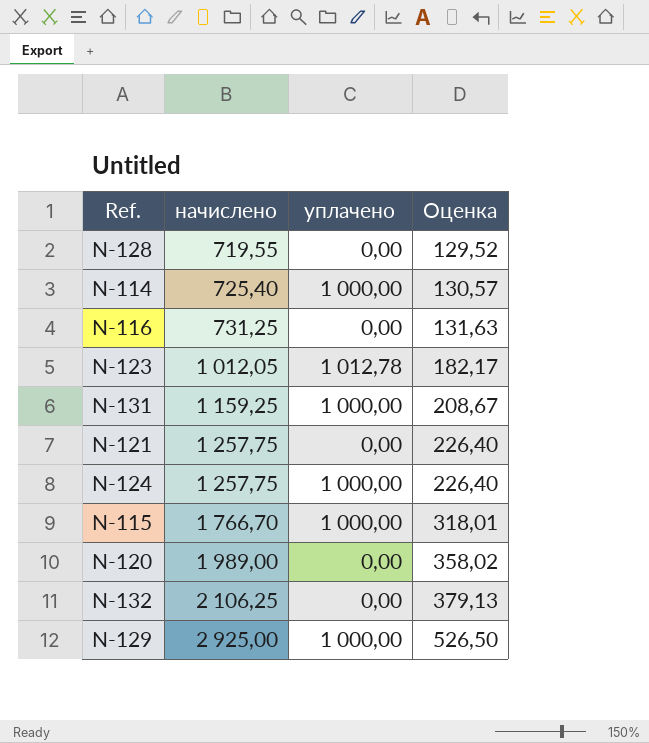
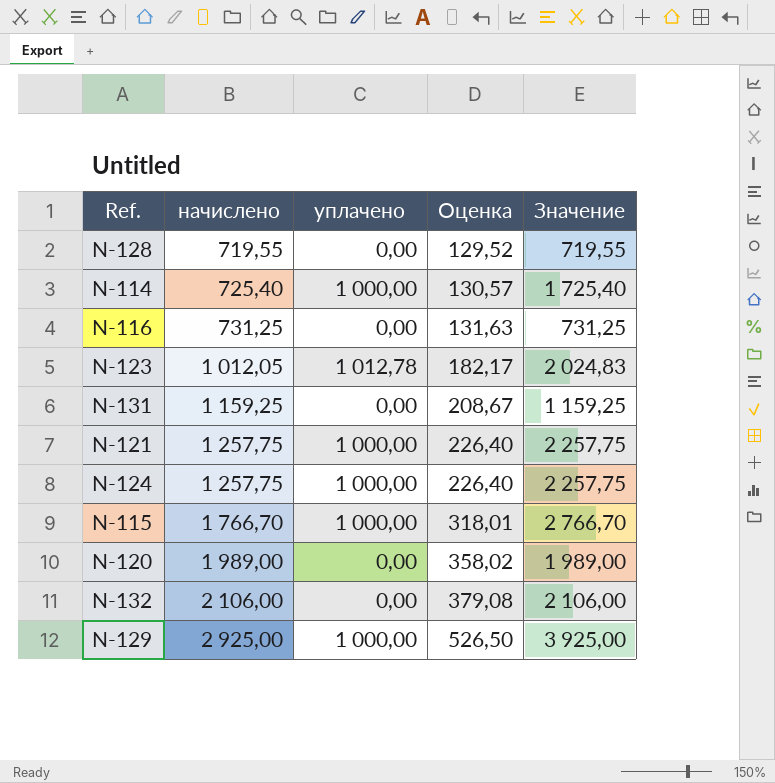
column Значение | formula: none -> [начислено] + [уплачено]
N-131 | уплачено: 1 000,00 -> 0,00
N-121 | уплачено: 0,00 -> 1 000,00
N-132 | начислено: 2 106,25 -> 2 106,00
N-132 | Оценка: 379,13 -> 379,08

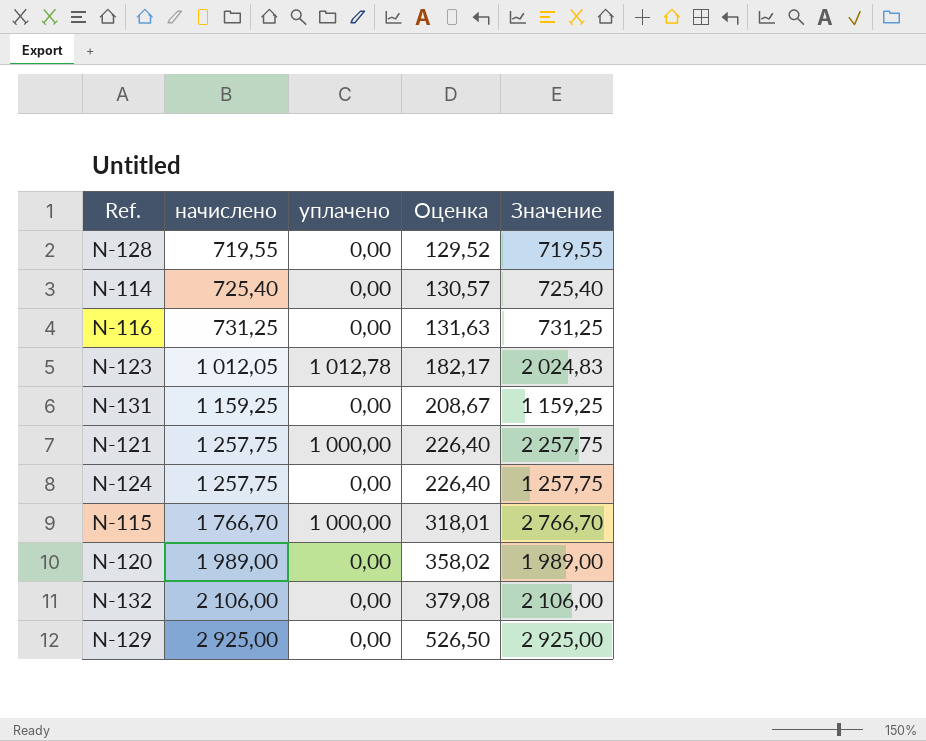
N-114 | уплачено: 1 000,00 -> 0,00
N-114 | Значение: 1 725,40 -> 725,40
N-124 | уплачено: 1 000,00 -> 0,00
N-124 | Значение: 2 257,75 -> 1 257,75
N-129 | уплачено: 1 000,00 -> 0,00
N-129 | Значение: 3 925,00 -> 2 925,00

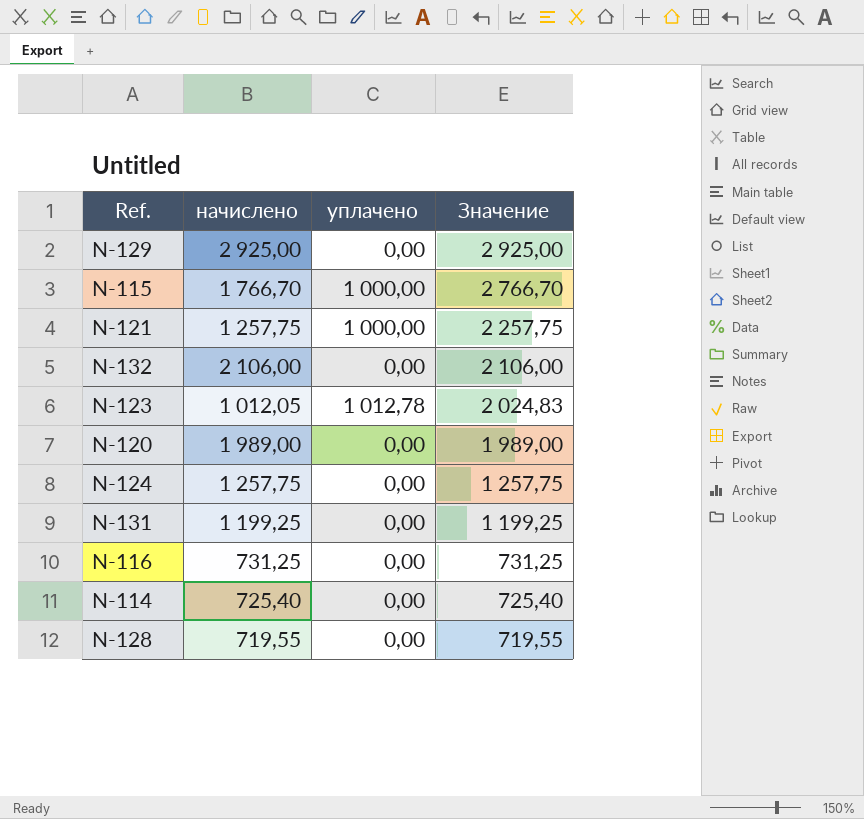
row order: начислено ascending -> Значение descending
column Оценка | formula: [начислено] * 0,18 -> none
N-131 | начислено: 1 159,25 -> 1 199,25
N-131 | Значение: 1 159,25 -> 1 199,25

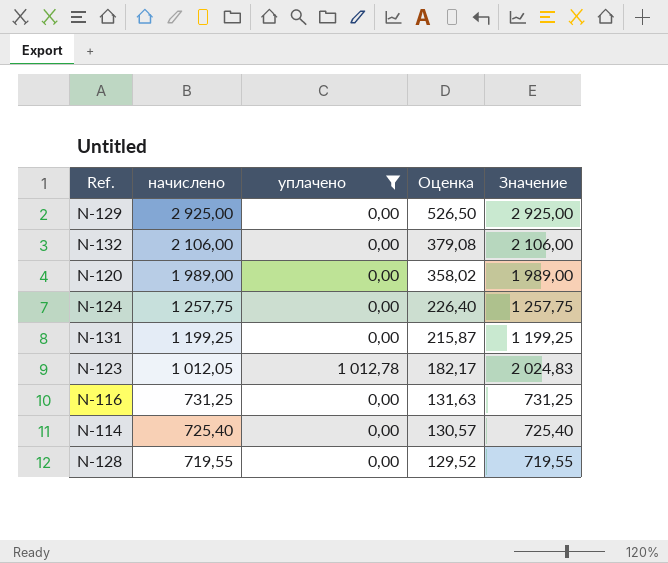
filter: none -> уплачено != 1 000,00
row order: Значение descending -> начислено descending
column Оценка | formula: none -> [начислено] * 0,18

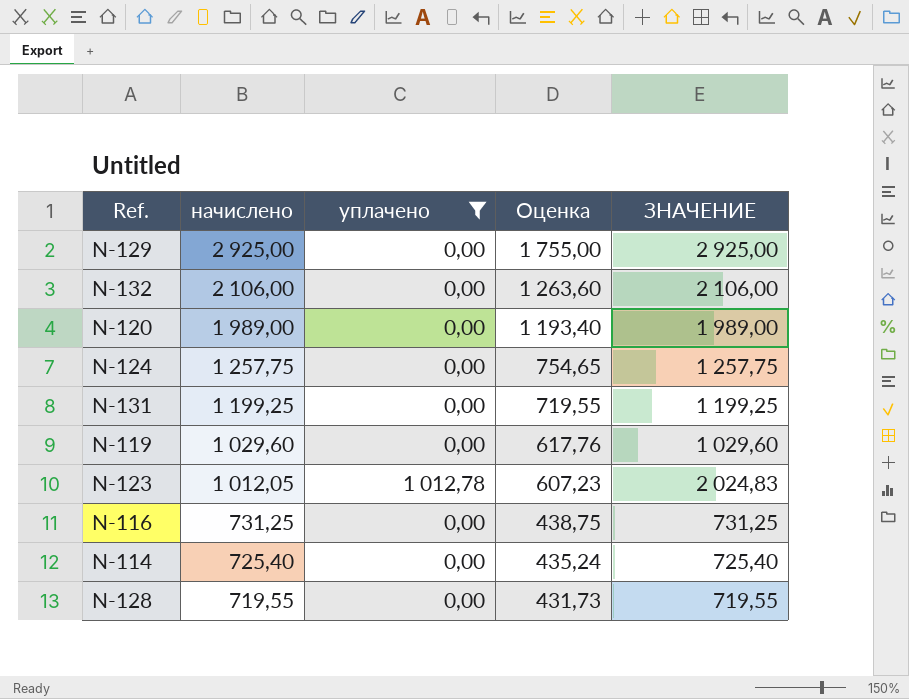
column Оценка | formula: [начислено] * 0,18 -> [начислено] * 0,6
column name: Значение -> ЗНАЧЕНИЕ
row N-119: none -> 1 029,60 | 0,00 | 617,76 | 1 029,60

